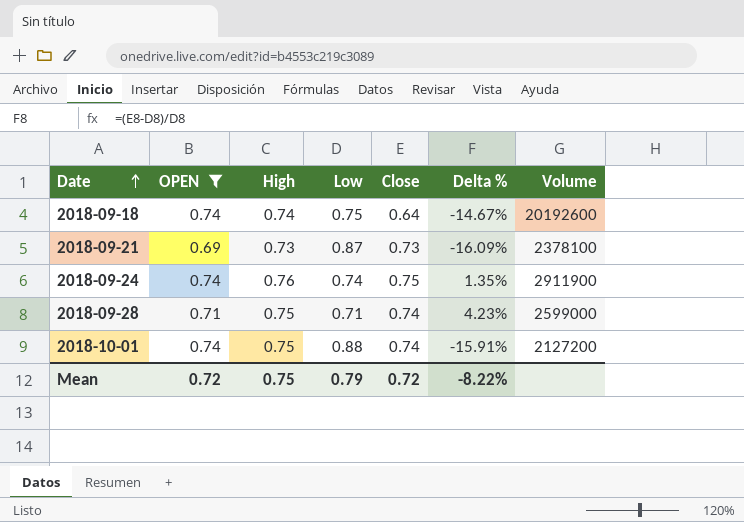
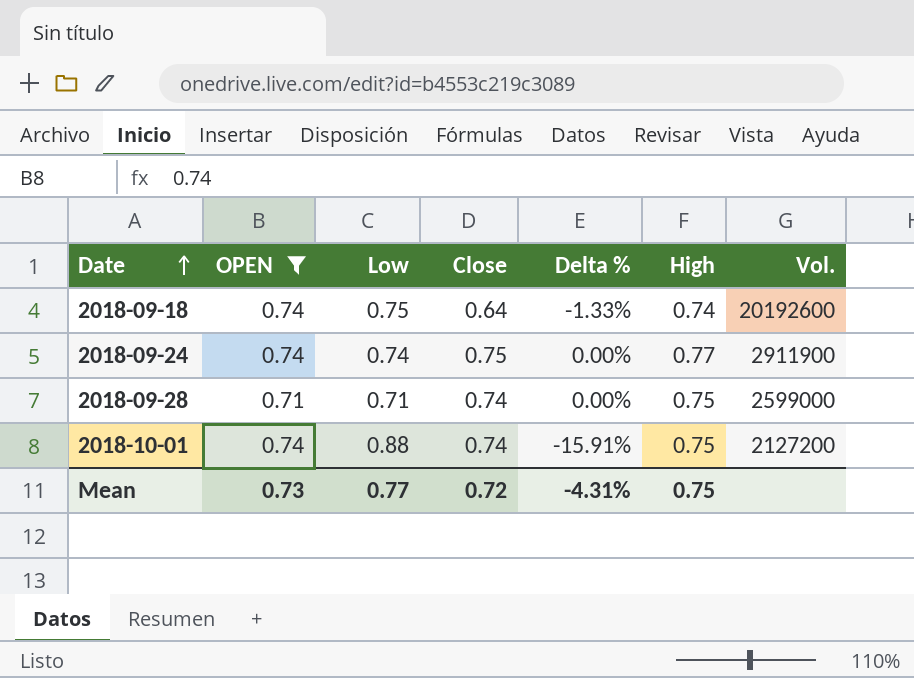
column Delta % | formula: ([Close] - [Low]) / [Low] -> ([OPEN] - [Low]) / [Low]
column High | position: 3 -> 6
column name: Volume -> Vol.
row 2018-09-21: 0.69 | 0.73 | 0.87 | 0.73 | -16.09% | 2378100 -> none
2018-09-24 | High: 0.76 -> 0.77
Mean | OPEN: 0.72 -> 0.73
Mean | Low: 0.79 -> 0.77
Mean | Delta %: -8.22% -> -4.31%

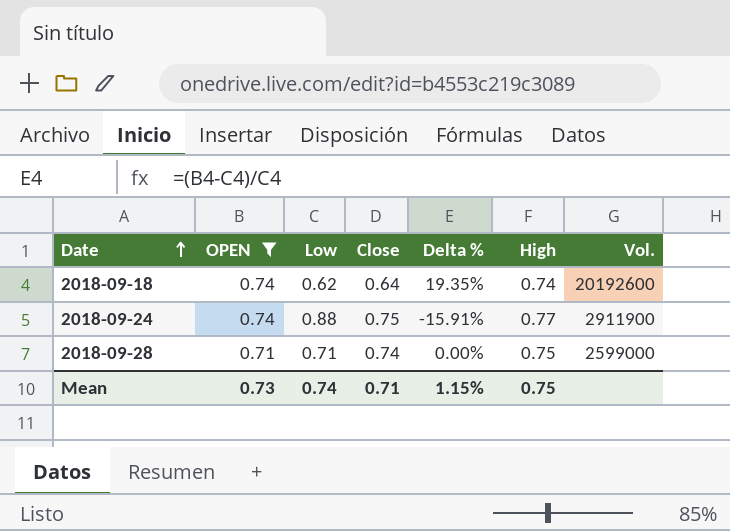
row 2018-10-01: 0.74 | 0.88 | 0.74 | -15.91% | 0.75 | 2127200 -> none
2018-09-18 | Low: 0.75 -> 0.62
2018-09-18 | Delta %: -1.33% -> 19.35%
2018-09-24 | Low: 0.74 -> 0.88
2018-09-24 | Delta %: 0.00% -> -15.91%
Mean | Low: 0.77 -> 0.74
Mean | Close: 0.72 -> 0.71
Mean | Delta %: -4.31% -> 1.15%

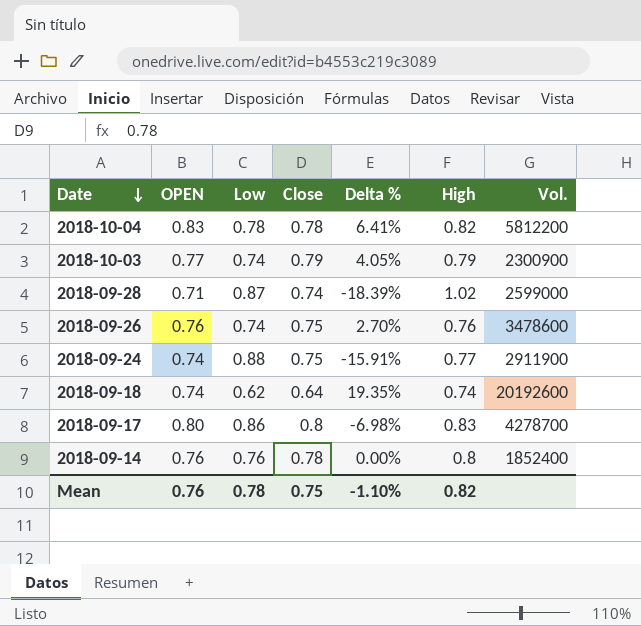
filter: OPEN <= 0.74 -> none
row order: Date ascending -> Date descending
2018-09-28 | Low: 0.71 -> 0.87
2018-09-28 | Delta %: 0.00% -> -18.39%
2018-09-28 | High: 0.75 -> 1.02
Mean | OPEN: 0.73 -> 0.76
Mean | Low: 0.74 -> 0.78
Mean | Close: 0.71 -> 0.75
Mean | Delta %: 1.15% -> -1.10%
Mean | High: 0.75 -> 0.82

